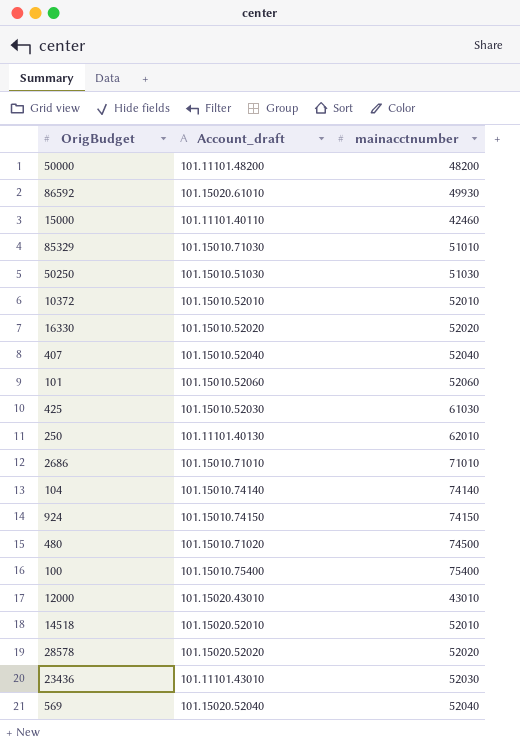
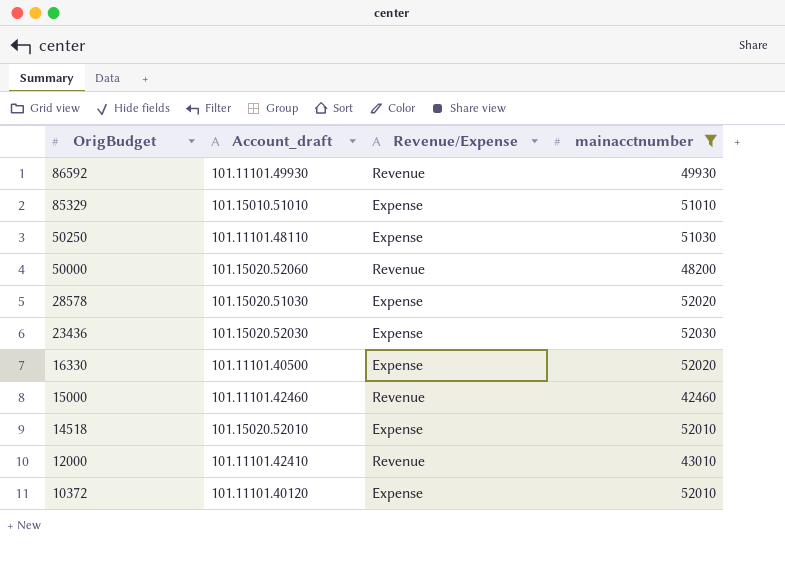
filter: none -> mainacctnumber <= 52030
row order: none -> OrigBudget descending
column Revenue/Expense | position: none -> 3
86592 | Account_draft: 101.15020.61010 -> 101.11101.49930
85329 | Account_draft: 101.15010.71030 -> 101.15010.51010
50250 | Account_draft: 101.15010.51030 -> 101.11101.48110
50000 | Account_draft: 101.11101.48200 -> 101.15020.52060
28578 | Account_draft: 101.15020.52020 -> 101.15020.51030
23436 | Account_draft: 101.11101.43010 -> 101.15020.52030
16330 | Account_draft: 101.15010.52020 -> 101.11101.40500
15000 | Account_draft: 101.11101.40110 -> 101.11101.42460
12000 | Account_draft: 101.15020.43010 -> 101.11101.42410
10372 | Account_draft: 101.15010.52010 -> 101.11101.40120

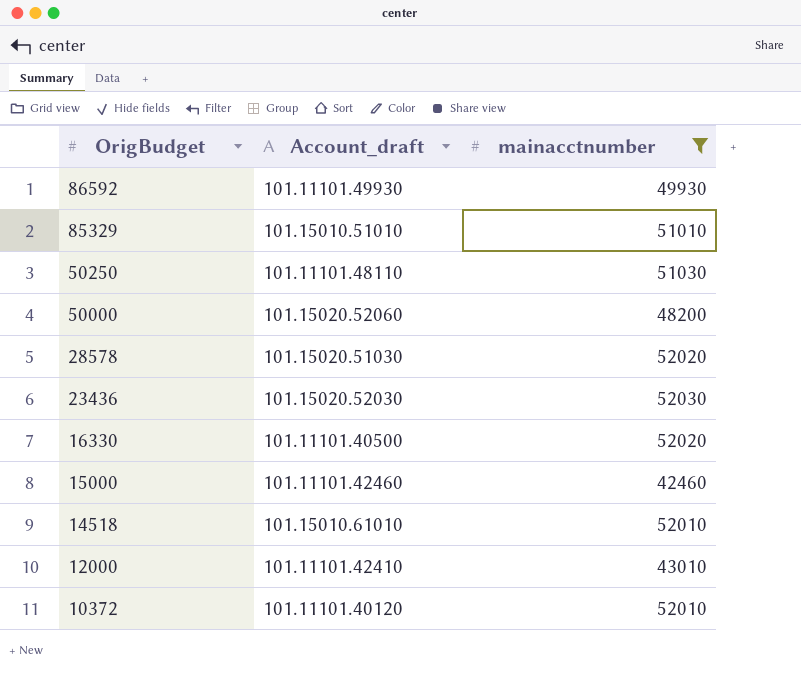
column Revenue/Expense | position: 3 -> none
14518 | Account_draft: 101.15020.52010 -> 101.15010.61010

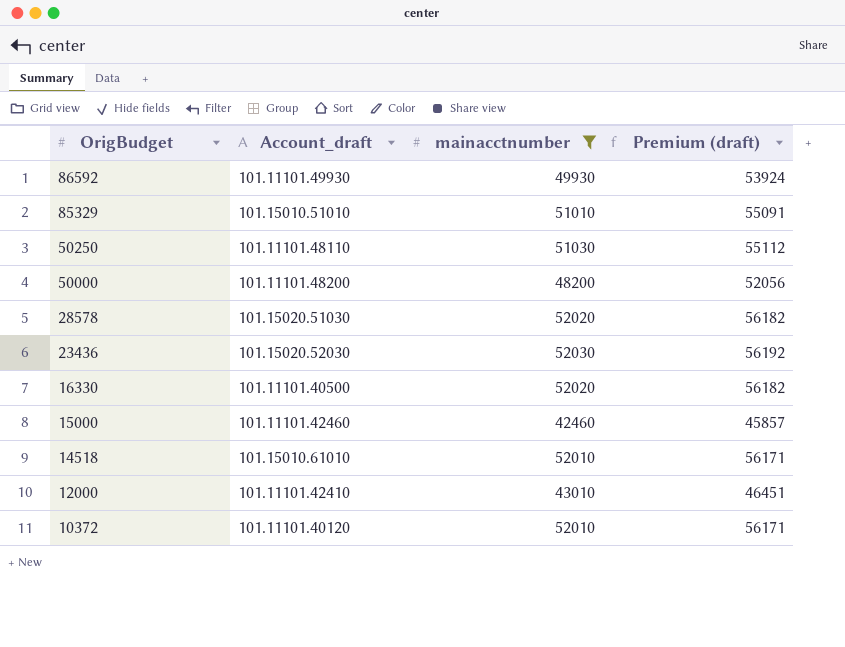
column Premium (draft) | formula: none -> [mainacctnumber] * 1.08
50000 | Account_draft: 101.15020.52060 -> 101.11101.48200

